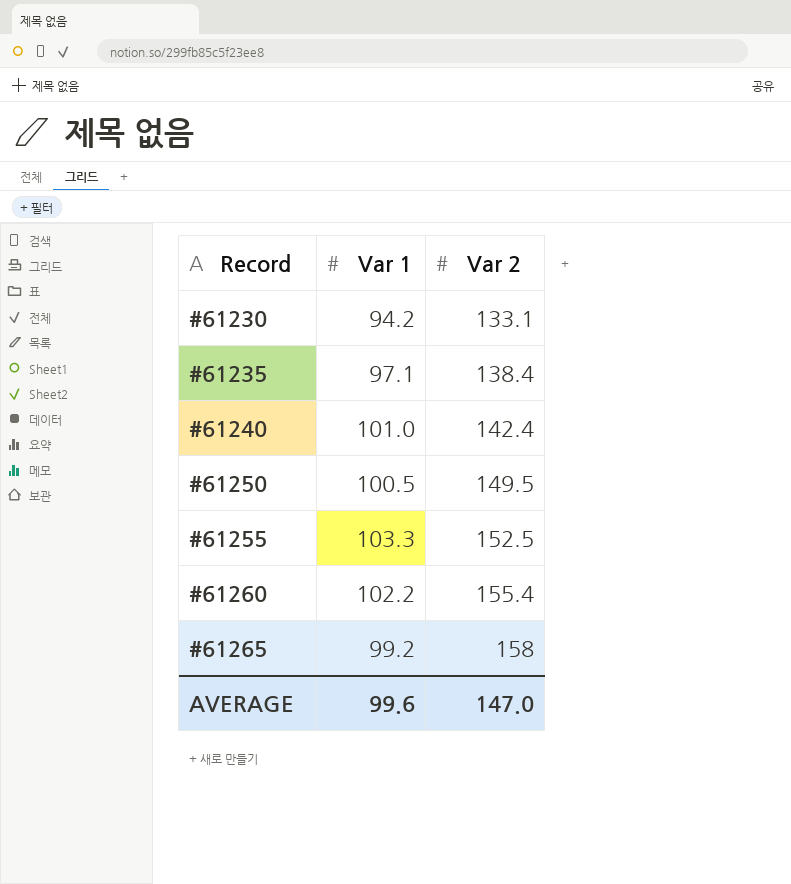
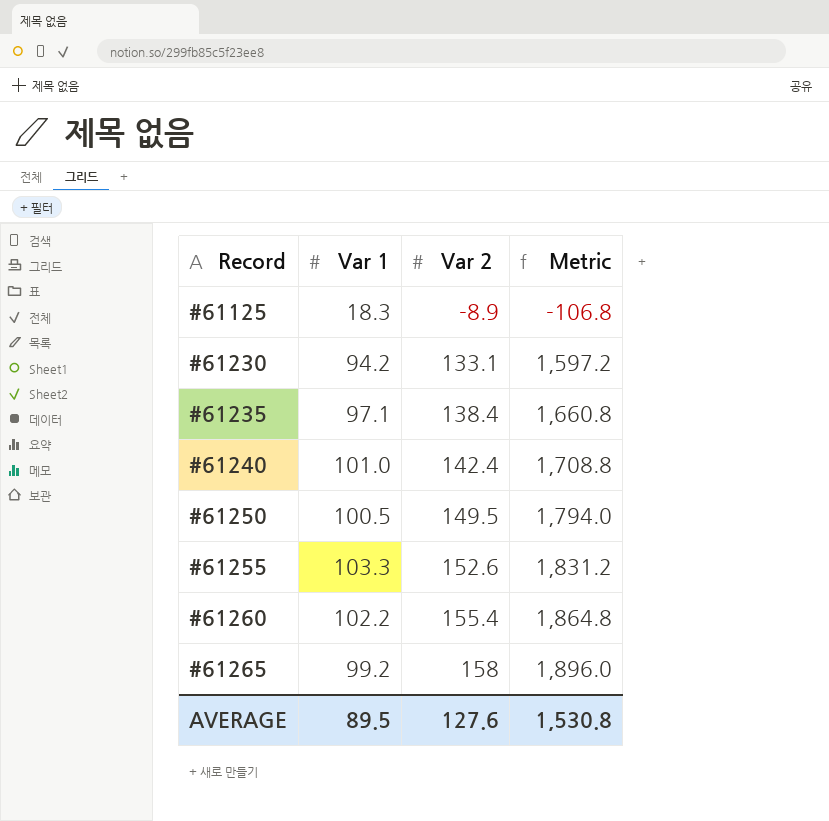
column Metric | formula: none -> [Var 2] * 12
row #61125: none -> 18.3 | -8.9 | -106.8
#61255 | Var 2: 152.5 -> 152.6
AVERAGE | Var 1: 99.6 -> 89.5
AVERAGE | Var 2: 147.0 -> 127.6

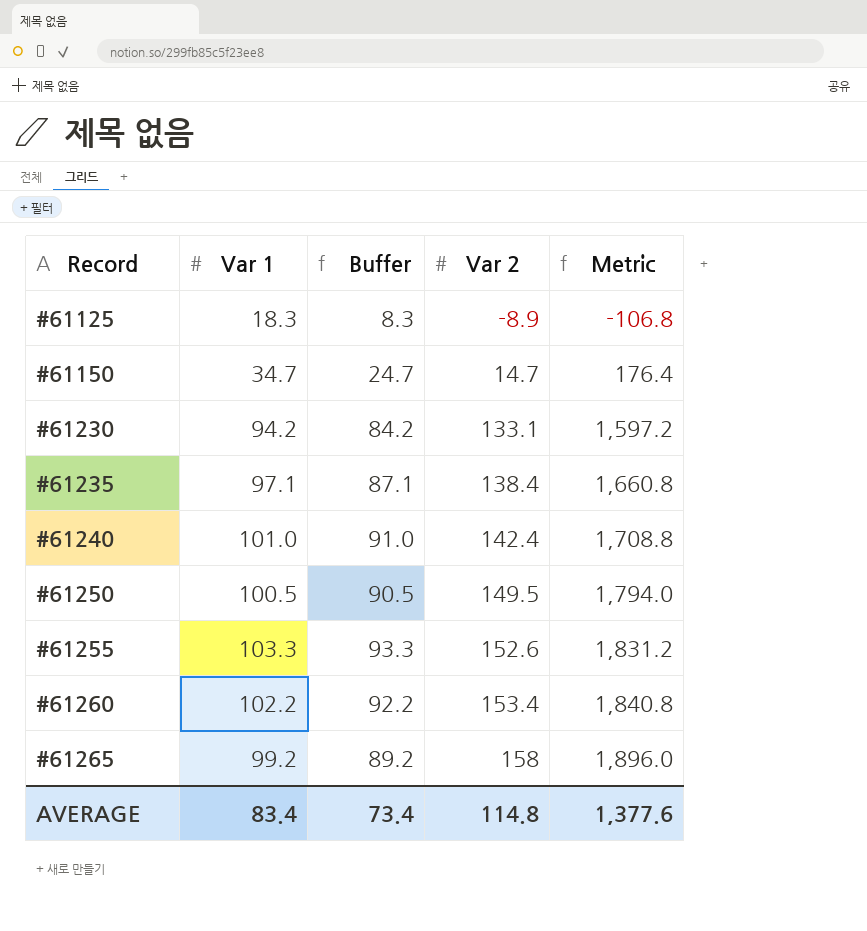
column Buffer | formula: none -> [Var 1] - 10
row #61150: none -> 34.7 | 24.7 | 14.7 | 176.4
#61260 | Var 2: 155.4 -> 153.4
#61260 | Metric: 1,864.8 -> 1,840.8
AVERAGE | Var 1: 89.5 -> 83.4
AVERAGE | Var 2: 127.6 -> 114.8
AVERAGE | Metric: 1,530.8 -> 1,377.6

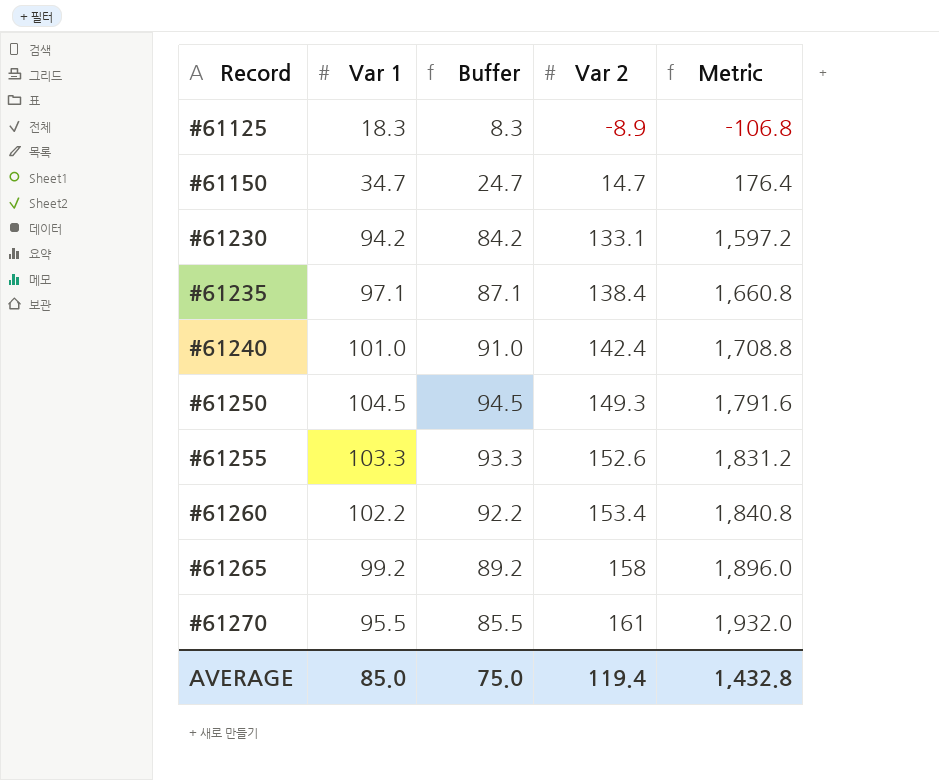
#61250 | Var 1: 100.5 -> 104.5
#61250 | Buffer: 90.5 -> 94.5
#61250 | Var 2: 149.5 -> 149.3
#61250 | Metric: 1,794.0 -> 1,791.6
row #61270: none -> 95.5 | 85.5 | 161 | 1,932.0
AVERAGE | Var 1: 83.4 -> 85.0
AVERAGE | Buffer: 73.4 -> 75.0
AVERAGE | Var 2: 114.8 -> 119.4
AVERAGE | Metric: 1,377.6 -> 1,432.8

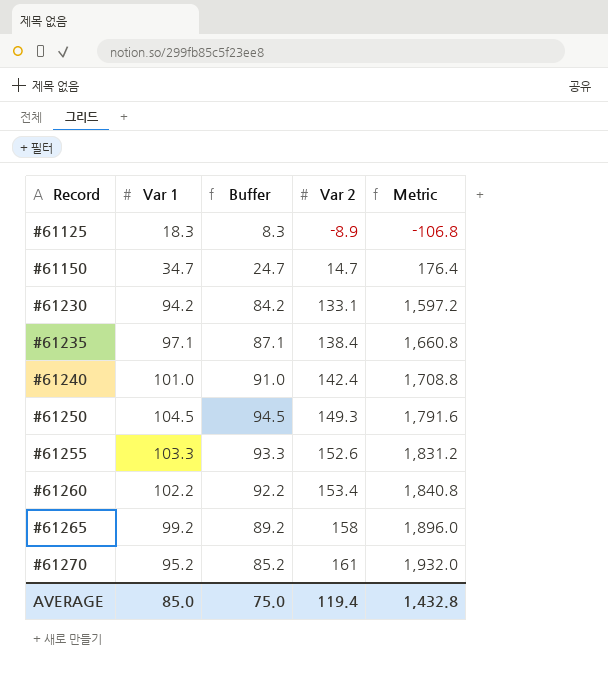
#61270 | Var 1: 95.5 -> 95.2
#61270 | Buffer: 85.5 -> 85.2

